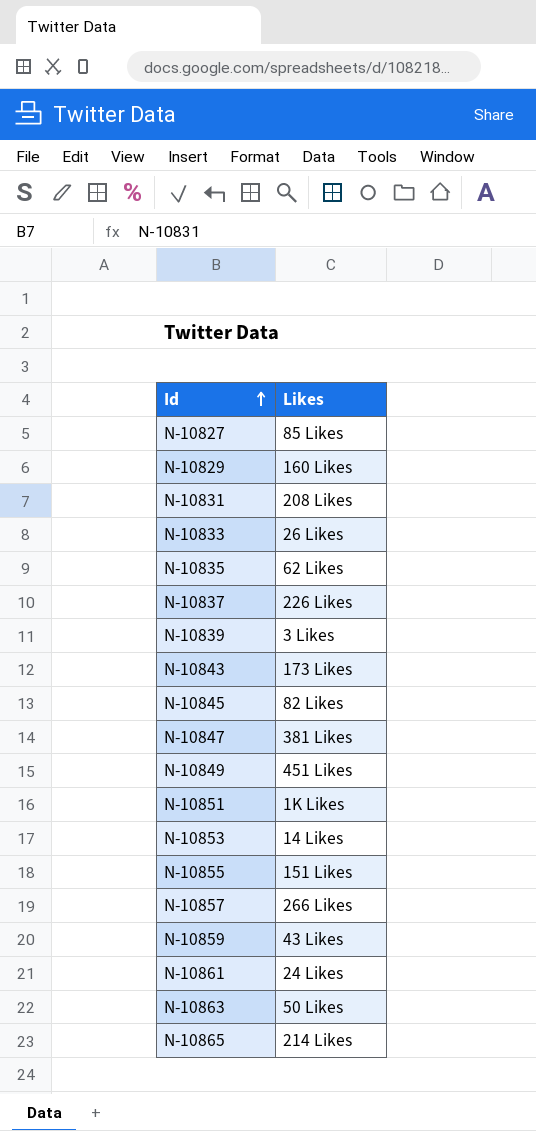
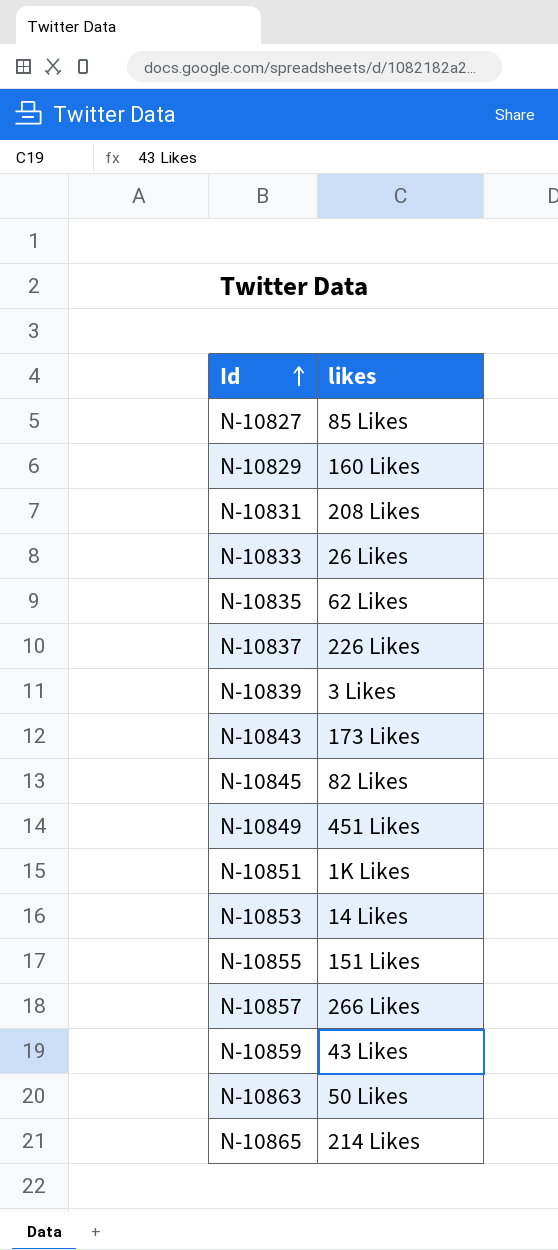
column name: Likes -> likes
row N-10847: 381 Likes -> none
row N-10861: 24 Likes -> none

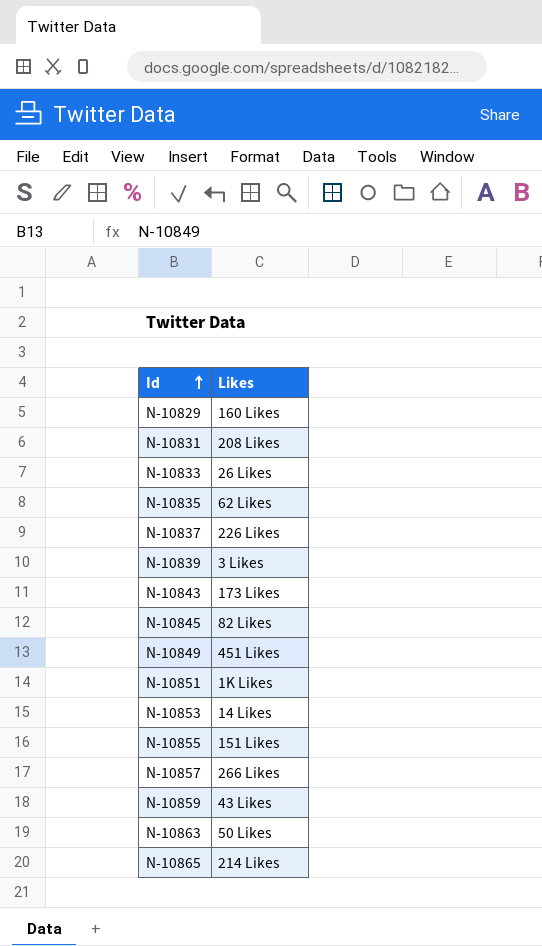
column name: likes -> Likes
row N-10827: 85 Likes -> none

